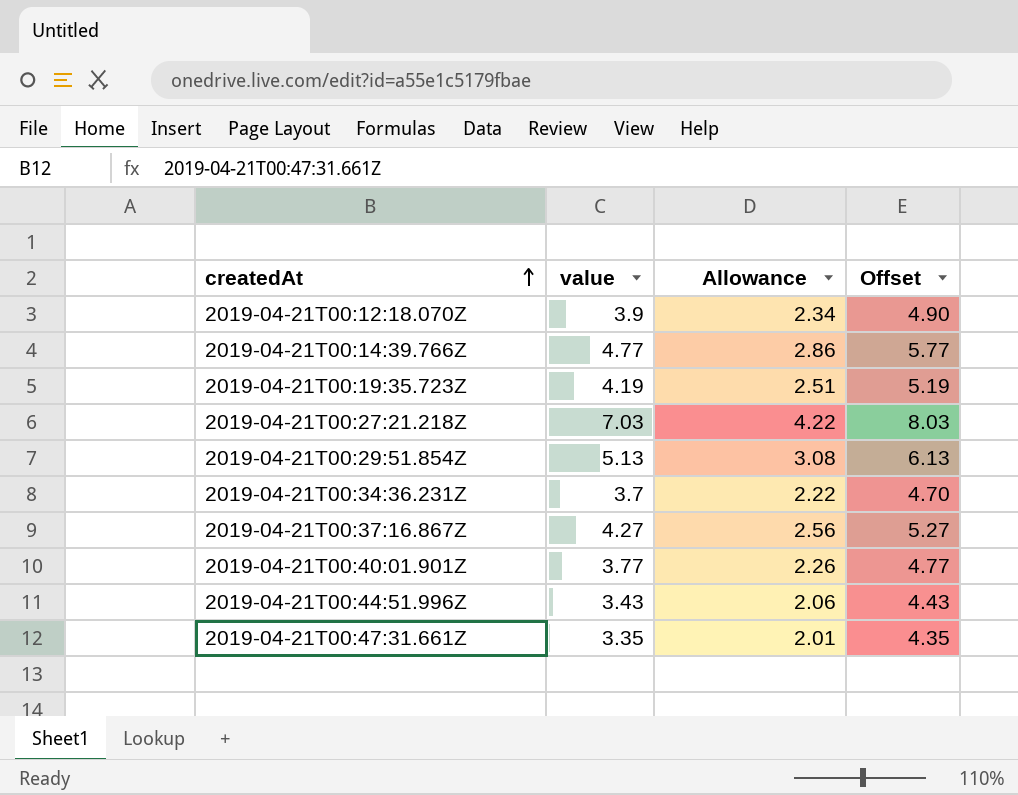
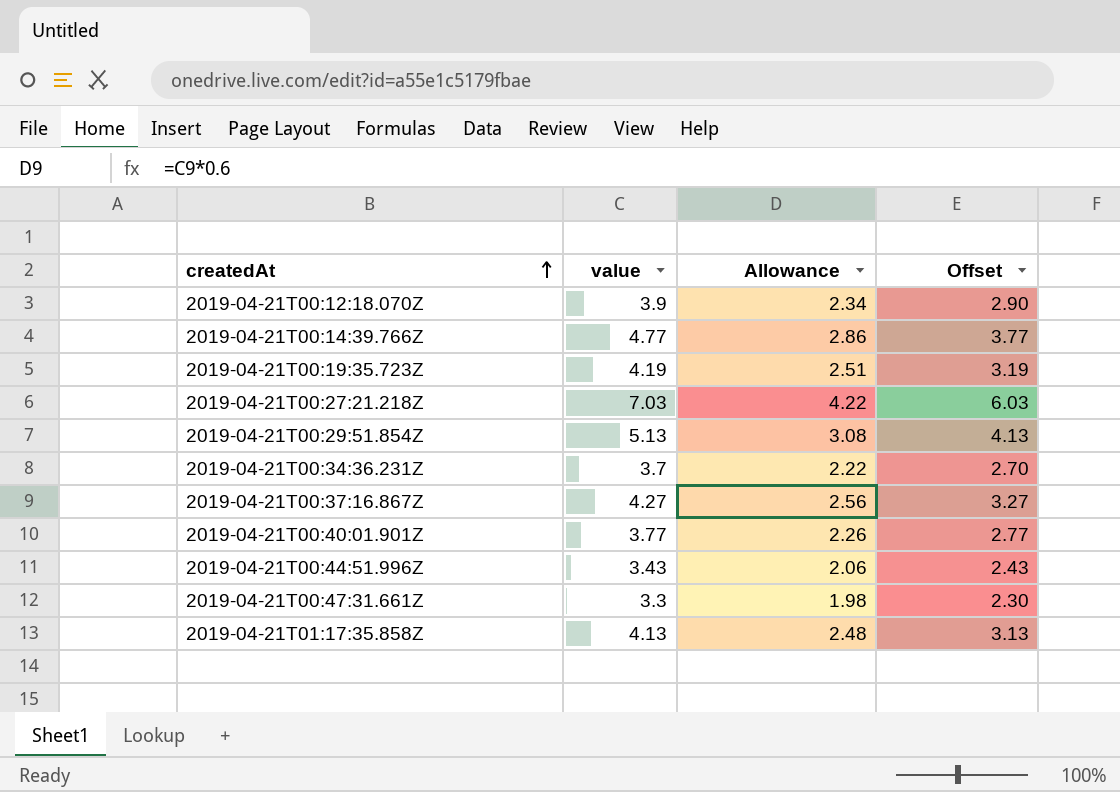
column Offset | formula: [value] + 1 -> [value] - 1
2019-04-21T00:47:31.661Z | value: 3.35 -> 3.3
2019-04-21T00:47:31.661Z | Allowance: 2.01 -> 1.98
row 2019-04-21T01:17:35.858Z: none -> 4.13 | 2.48 | 3.13

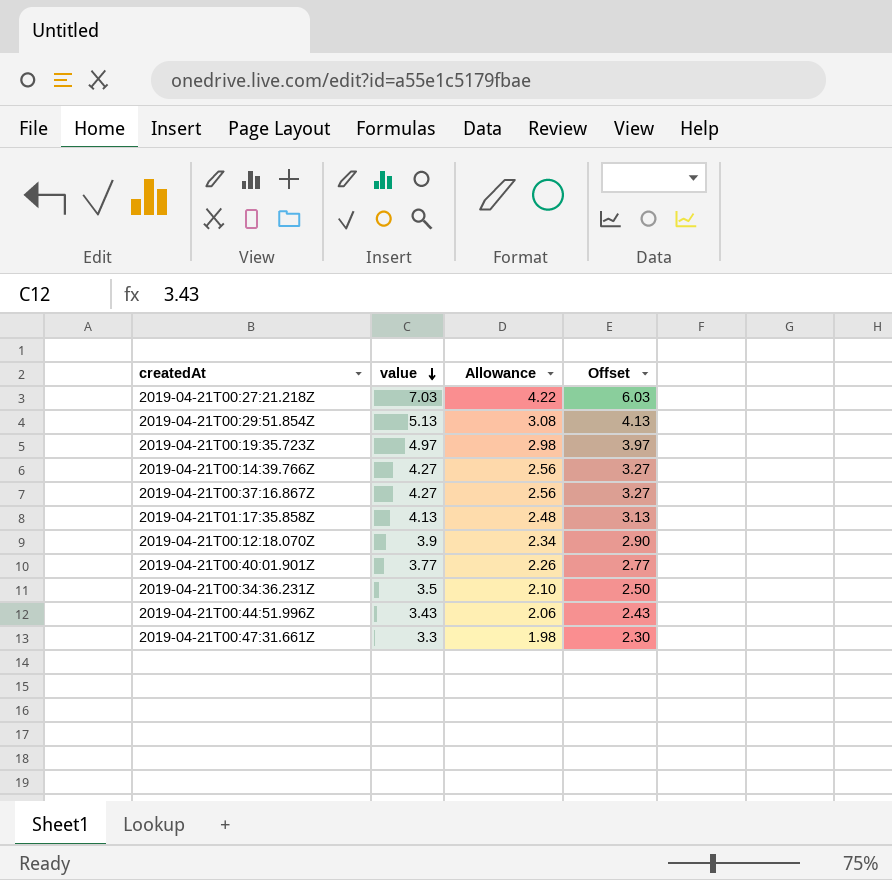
row order: createdAt ascending -> value descending
2019-04-21T00:19:35.723Z | value: 4.19 -> 4.97
2019-04-21T00:19:35.723Z | Allowance: 2.51 -> 2.98
2019-04-21T00:19:35.723Z | Offset: 3.19 -> 3.97
2019-04-21T00:14:39.766Z | value: 4.77 -> 4.27
2019-04-21T00:14:39.766Z | Allowance: 2.86 -> 2.56
2019-04-21T00:14:39.766Z | Offset: 3.77 -> 3.27
2019-04-21T00:34:36.231Z | value: 3.7 -> 3.5
2019-04-21T00:34:36.231Z | Allowance: 2.22 -> 2.10
2019-04-21T00:34:36.231Z | Offset: 2.70 -> 2.50

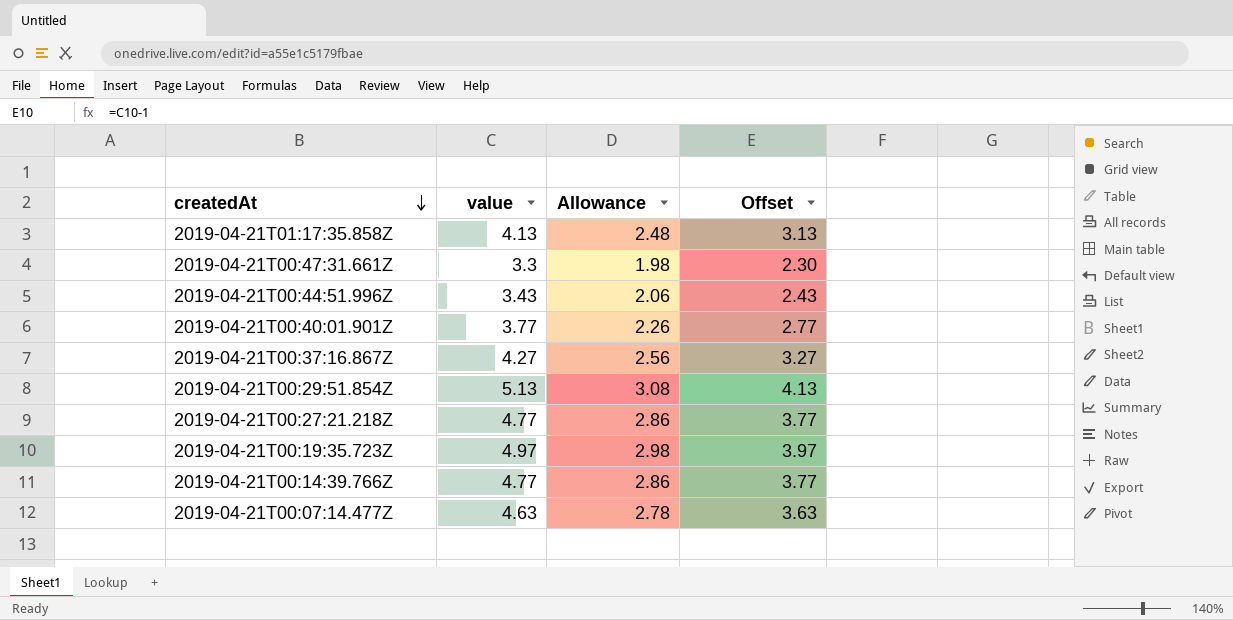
row order: value descending -> createdAt descending
row 2019-04-21T00:12:18.070Z: 3.9 | 2.34 | 2.90 -> none
row 2019-04-21T00:34:36.231Z: 3.5 | 2.10 | 2.50 -> none
2019-04-21T00:27:21.218Z | value: 7.03 -> 4.77
2019-04-21T00:27:21.218Z | Allowance: 4.22 -> 2.86
2019-04-21T00:27:21.218Z | Offset: 6.03 -> 3.77
2019-04-21T00:14:39.766Z | value: 4.27 -> 4.77
2019-04-21T00:14:39.766Z | Allowance: 2.56 -> 2.86
2019-04-21T00:14:39.766Z | Offset: 3.27 -> 3.77
row 2019-04-21T00:07:14.477Z: none -> 4.63 | 2.78 | 3.63

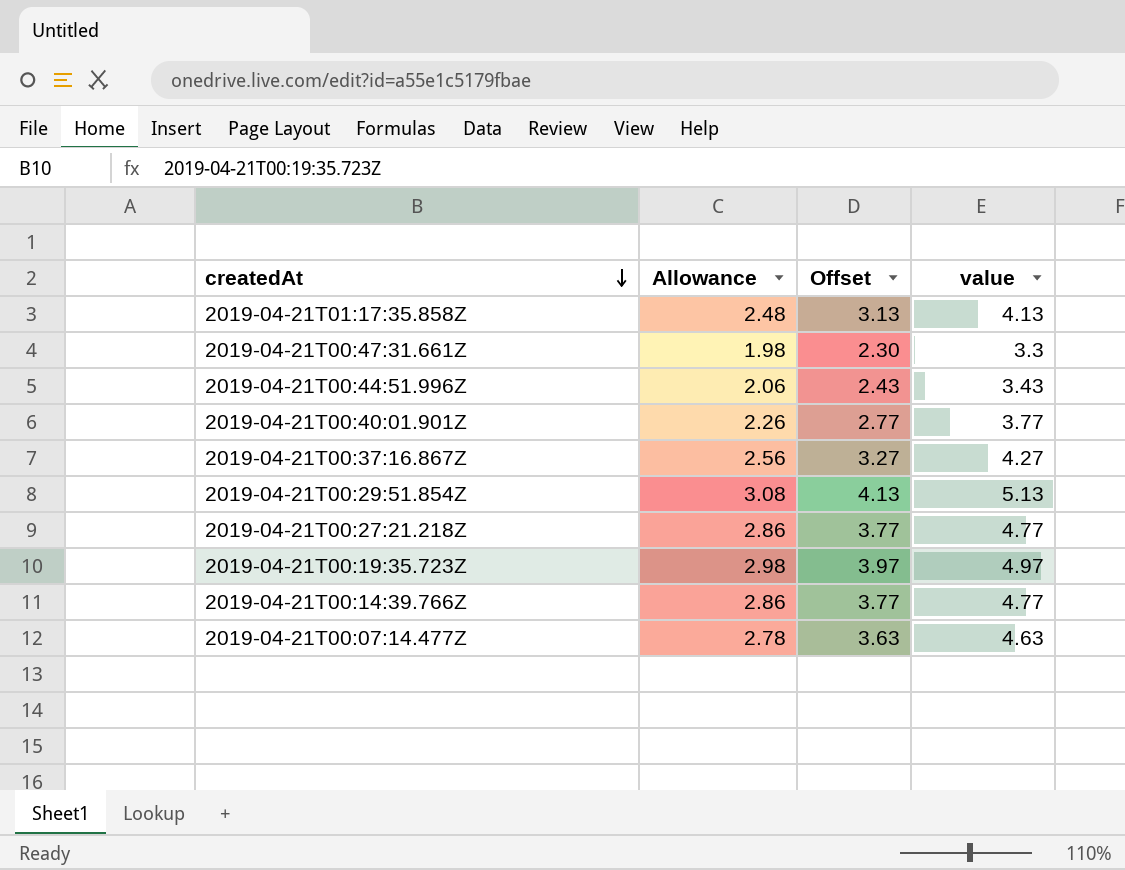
column value | position: 2 -> 4

